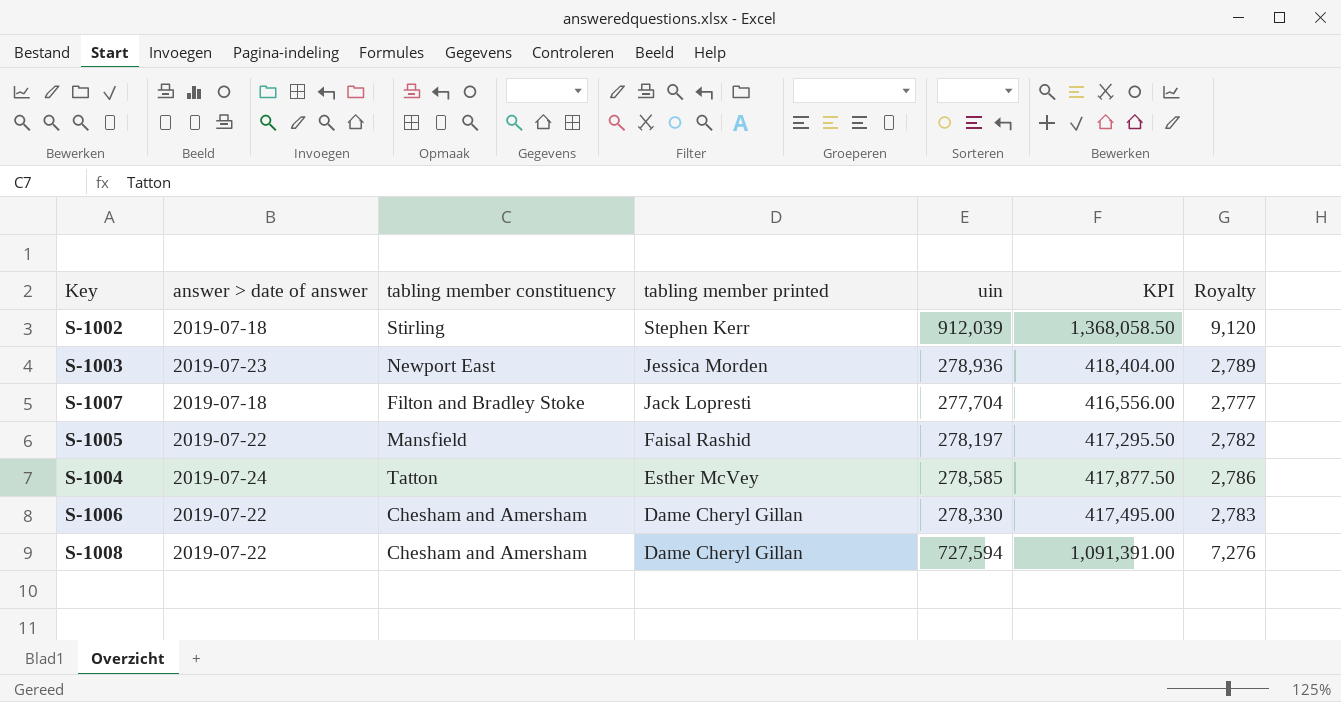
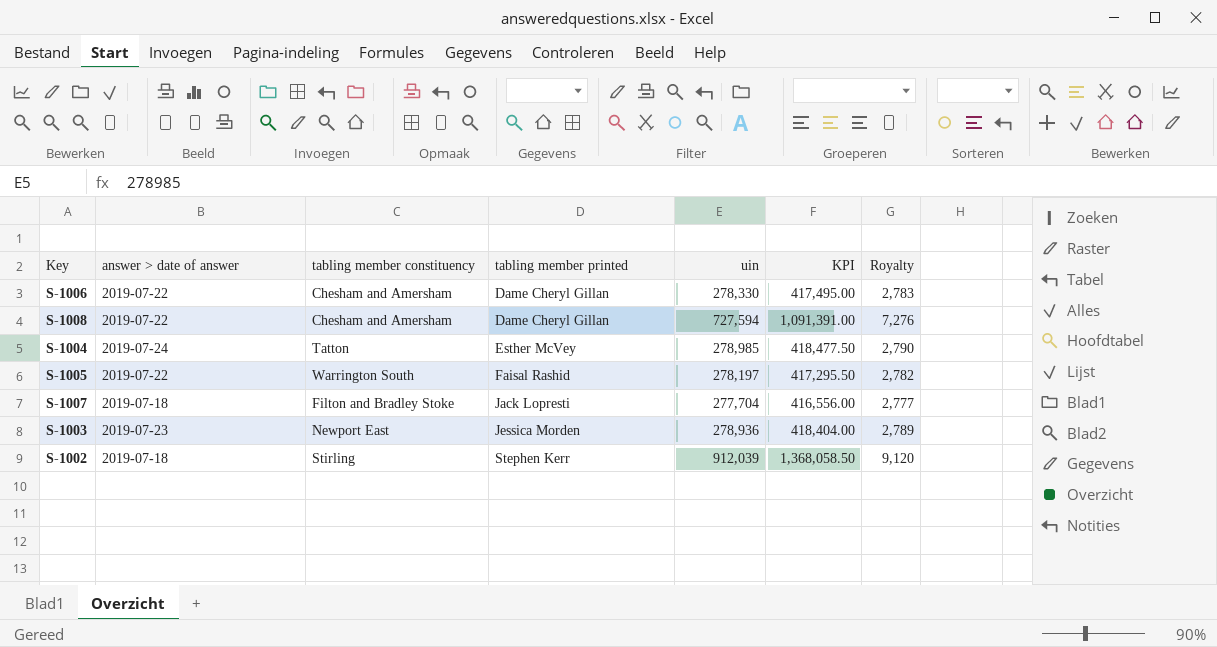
row order: tabling member printed descending -> tabling member printed ascending
S-1004 | uin: 278,585 -> 278,985
S-1004 | KPI: 417,877.50 -> 418,477.50
S-1004 | Royalty: 2,786 -> 2,790
S-1005 | tabling member constituency: Mansfield -> Warrington South

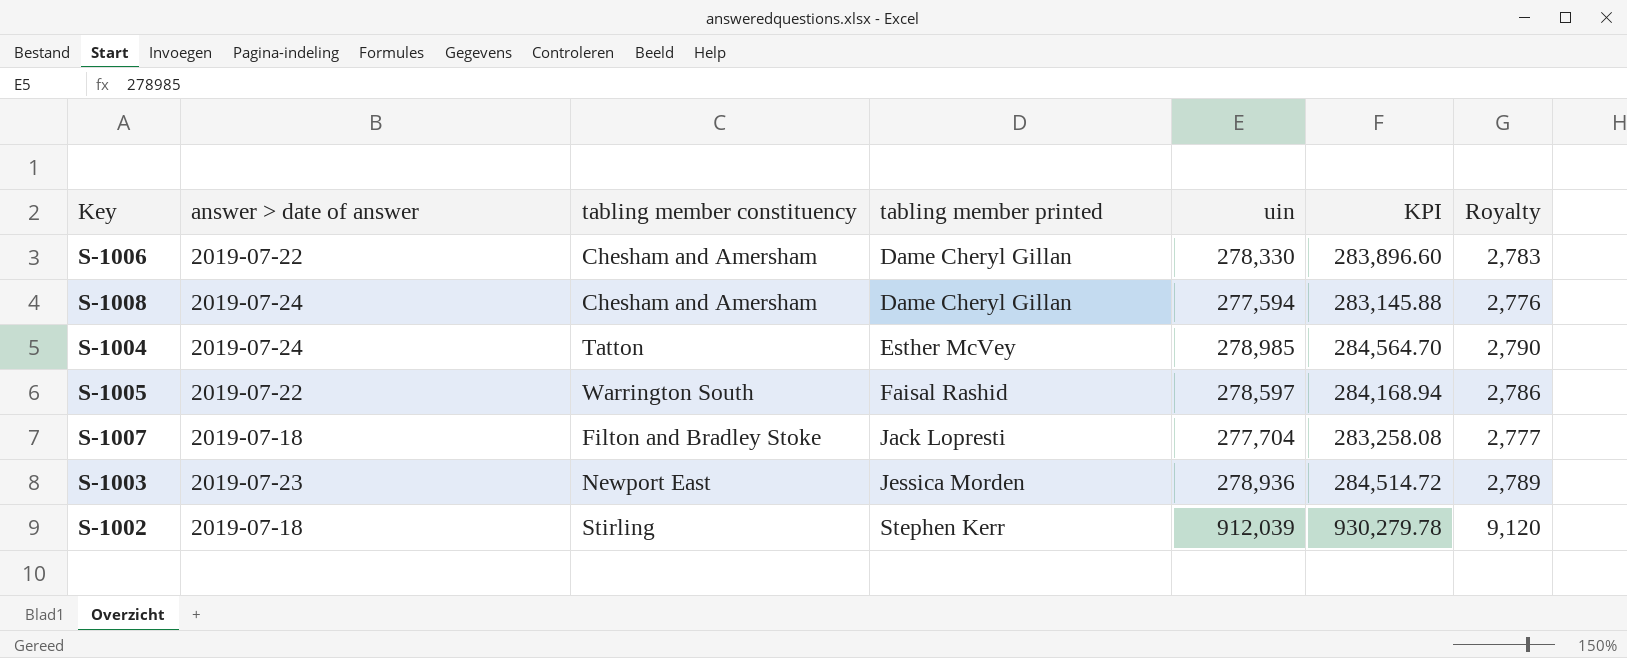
column KPI | formula: [uin] * 1.5 -> [uin] * 1.02
S-1008 | answer > date of answer: 2019-07-22 -> 2019-07-24
S-1008 | uin: 727,594 -> 277,594
S-1008 | Royalty: 7,276 -> 2,776
S-1005 | uin: 278,197 -> 278,597
S-1005 | Royalty: 2,782 -> 2,786

